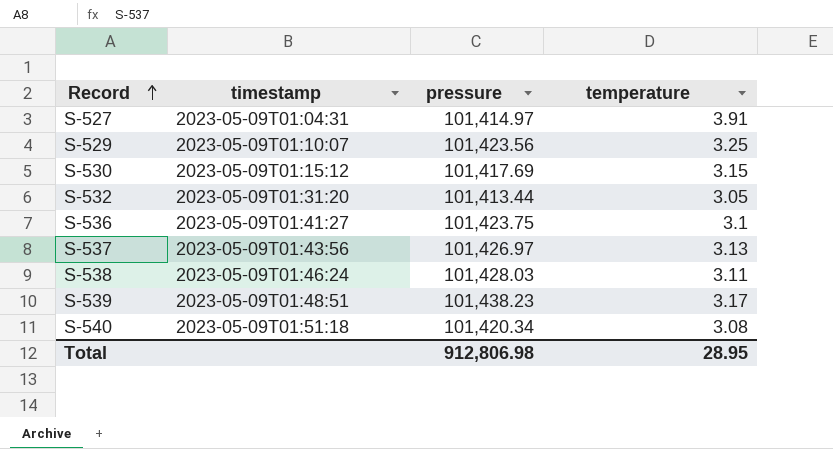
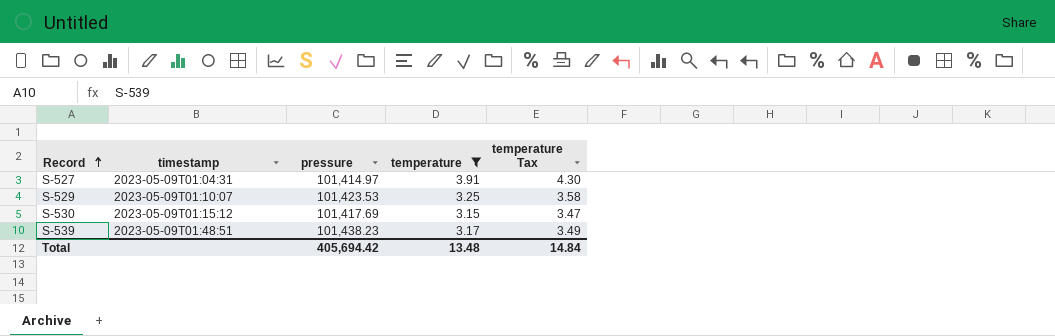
filter: none -> temperature >= 3.15
column temperature Tax | formula: none -> [temperature] * 1.1
S-529 | pressure: 101,423.56 -> 101,423.53
Total | pressure: 912,806.98 -> 405,694.42
Total | temperature: 28.95 -> 13.48

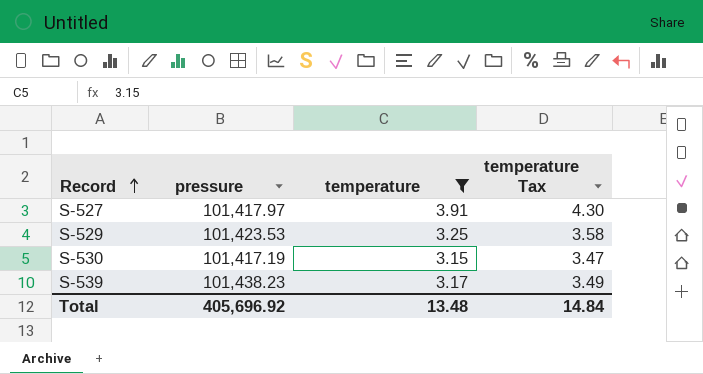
column timestamp | position: 2 -> none
S-527 | pressure: 101,414.97 -> 101,417.97
S-530 | pressure: 101,417.69 -> 101,417.19
Total | pressure: 405,694.42 -> 405,696.92

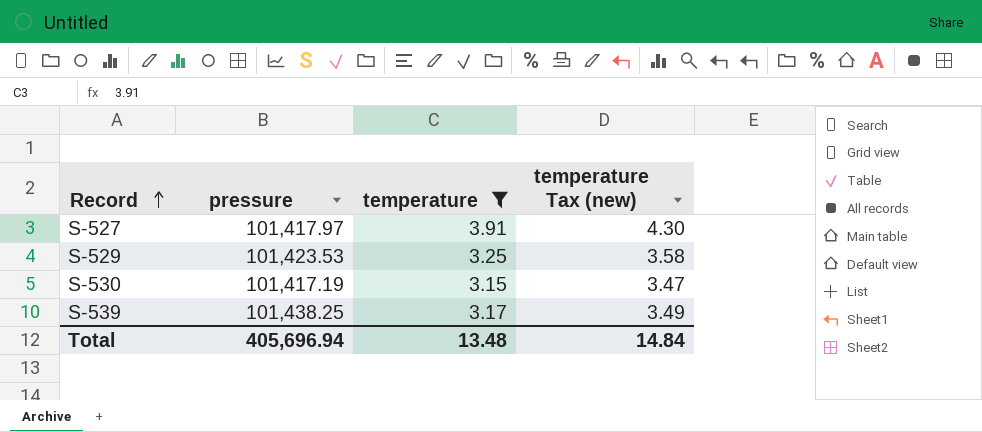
column name: temperature Tax -> temperature Tax (new)
S-539 | pressure: 101,438.23 -> 101,438.25
Total | pressure: 405,696.92 -> 405,696.94

